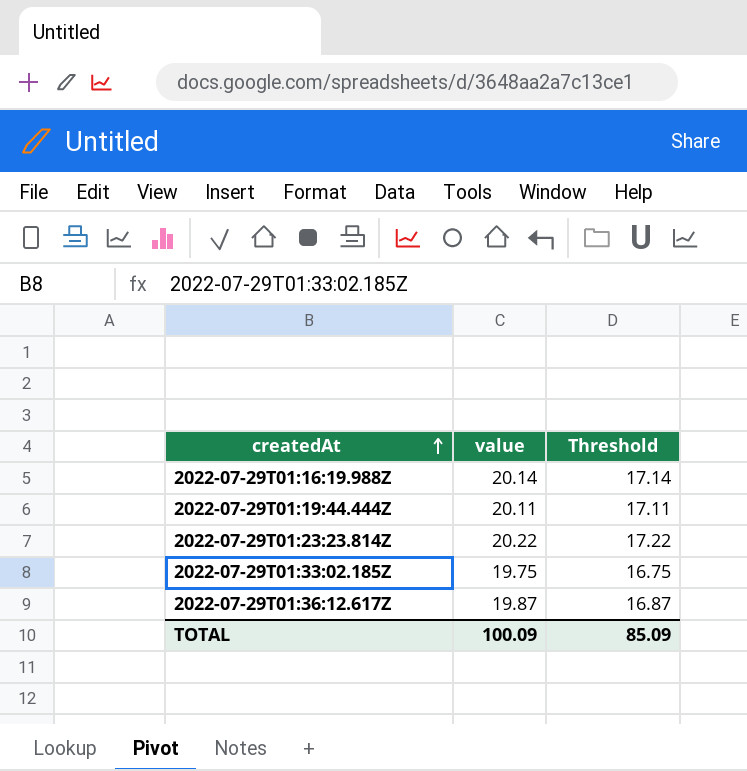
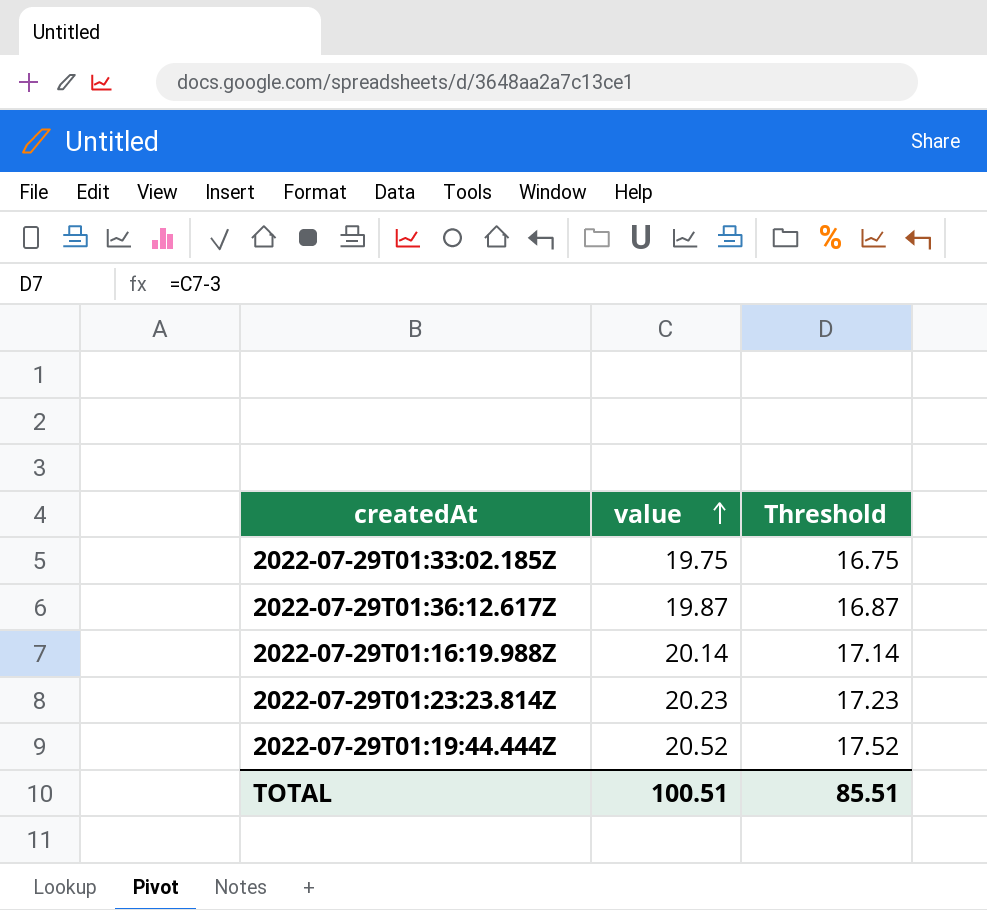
row order: createdAt ascending -> value ascending
2022-07-29T01:23:23.814Z | value: 20.22 -> 20.23
2022-07-29T01:23:23.814Z | Threshold: 17.22 -> 17.23
2022-07-29T01:19:44.444Z | value: 20.11 -> 20.52
2022-07-29T01:19:44.444Z | Threshold: 17.11 -> 17.52
TOTAL | value: 100.09 -> 100.51
TOTAL | Threshold: 85.09 -> 85.51

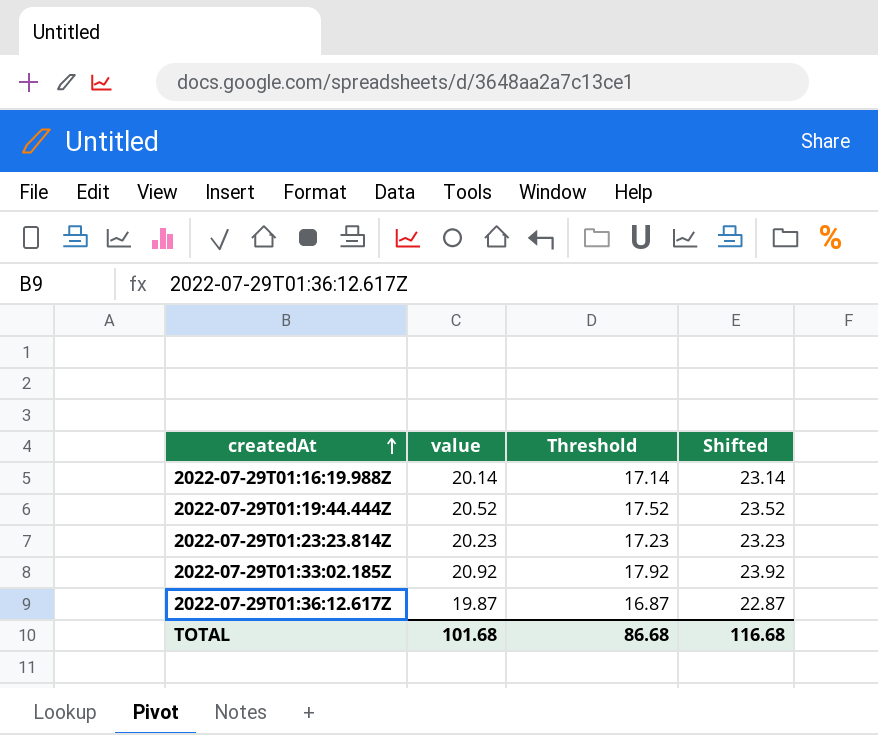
row order: value ascending -> createdAt ascending
column Shifted | formula: none -> [value] + 3
2022-07-29T01:33:02.185Z | value: 19.75 -> 20.92
2022-07-29T01:33:02.185Z | Threshold: 16.75 -> 17.92
TOTAL | value: 100.51 -> 101.68
TOTAL | Threshold: 85.51 -> 86.68

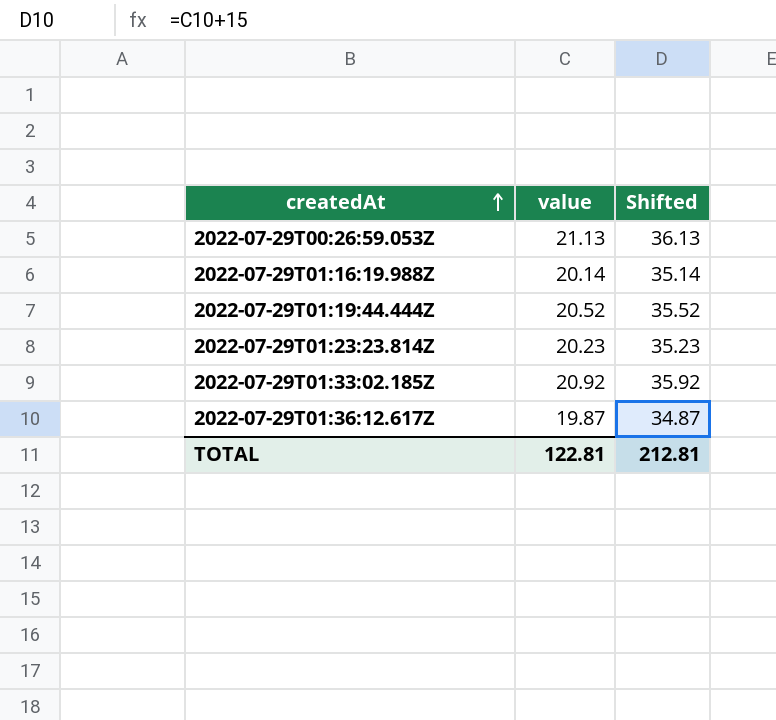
column Threshold | formula: [value] - 3 -> none
column Shifted | formula: [value] + 3 -> [value] + 15
row 2022-07-29T00:26:59.053Z: none -> 21.13 | 36.13
TOTAL | value: 101.68 -> 122.81
TOTAL | Shifted: 116.68 -> 212.81

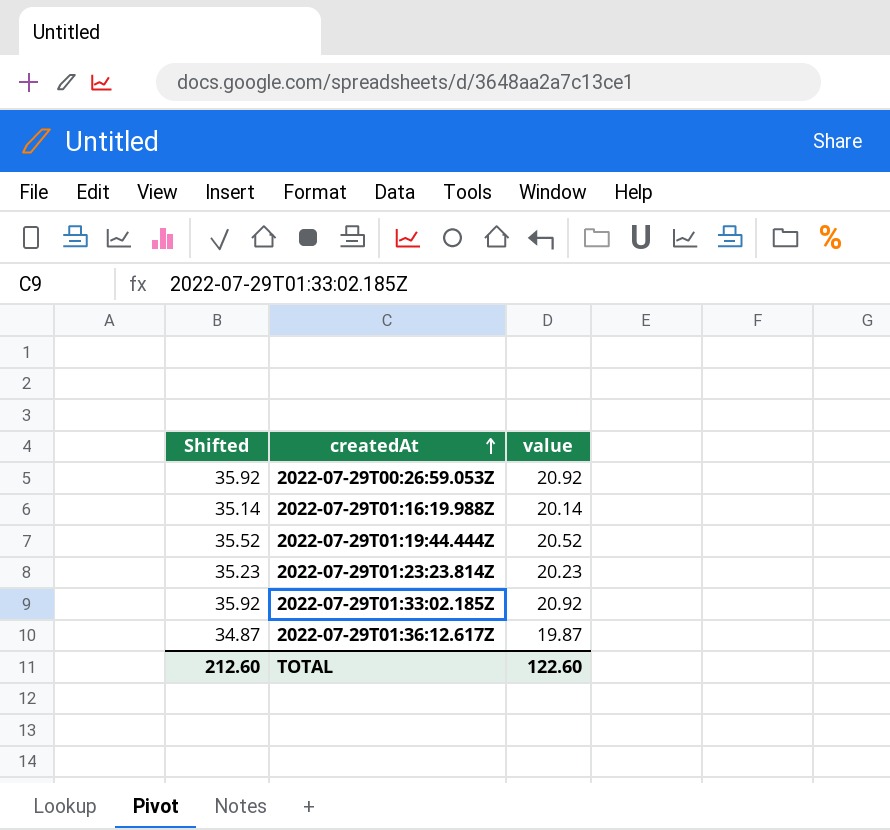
column Shifted | position: 3 -> 1
2022-07-29T00:26:59.053Z | Shifted: 36.13 -> 35.92
2022-07-29T00:26:59.053Z | value: 21.13 -> 20.92
TOTAL | Shifted: 212.81 -> 212.60
TOTAL | value: 122.81 -> 122.60

